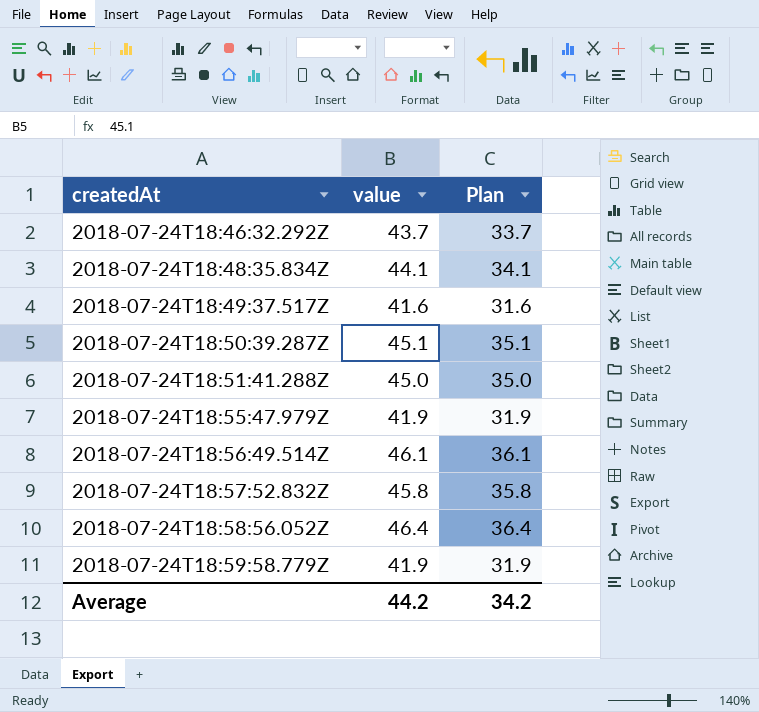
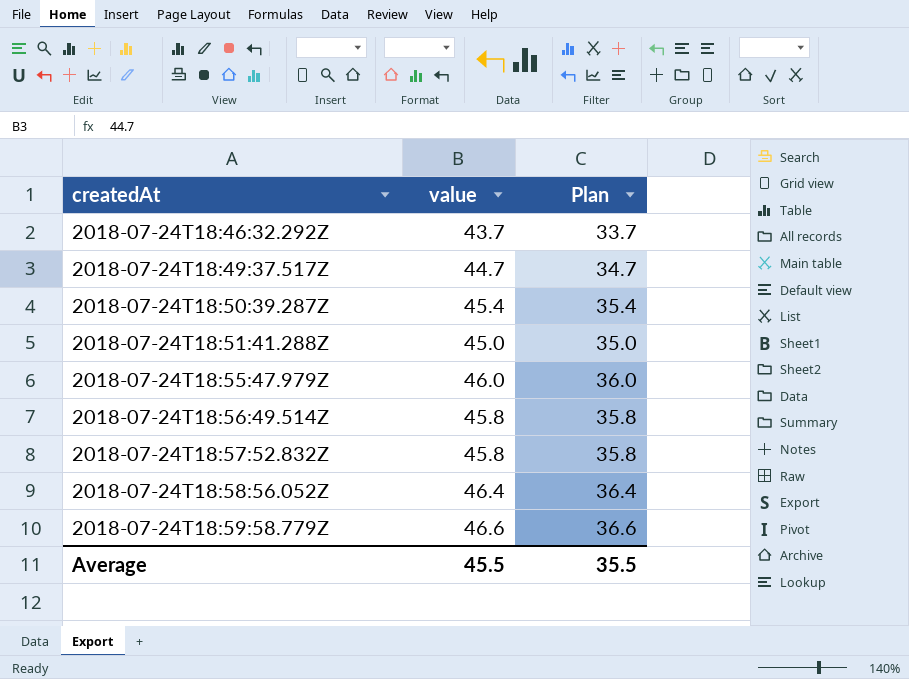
row 2018-07-24T18:48:35.834Z: 44.1 | 34.1 -> none
2018-07-24T18:49:37.517Z | value: 41.6 -> 44.7
2018-07-24T18:49:37.517Z | Plan: 31.6 -> 34.7
2018-07-24T18:50:39.287Z | value: 45.1 -> 45.4
2018-07-24T18:50:39.287Z | Plan: 35.1 -> 35.4
2018-07-24T18:55:47.979Z | value: 41.9 -> 46.0
2018-07-24T18:55:47.979Z | Plan: 31.9 -> 36.0
2018-07-24T18:56:49.514Z | value: 46.1 -> 45.8
2018-07-24T18:56:49.514Z | Plan: 36.1 -> 35.8
2018-07-24T18:59:58.779Z | value: 41.9 -> 46.6
2018-07-24T18:59:58.779Z | Plan: 31.9 -> 36.6
Average | value: 44.2 -> 45.5
Average | Plan: 34.2 -> 35.5

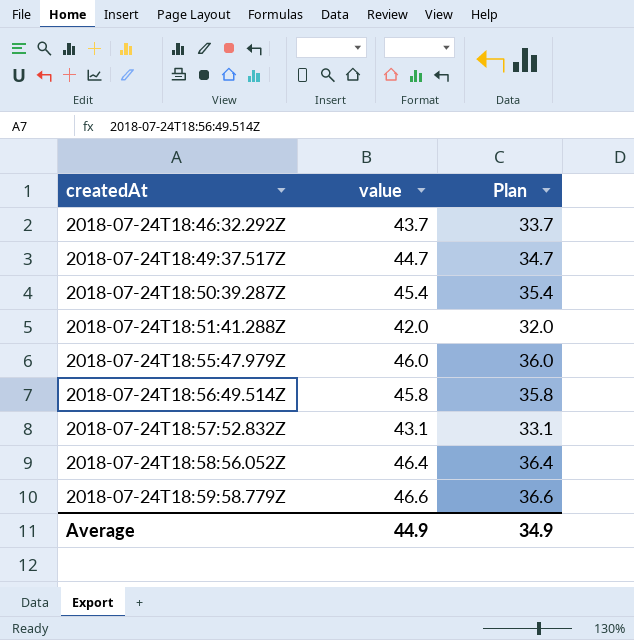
2018-07-24T18:51:41.288Z | value: 45.0 -> 42.0
2018-07-24T18:51:41.288Z | Plan: 35.0 -> 32.0
2018-07-24T18:57:52.832Z | value: 45.8 -> 43.1
2018-07-24T18:57:52.832Z | Plan: 35.8 -> 33.1
Average | value: 45.5 -> 44.9
Average | Plan: 35.5 -> 34.9

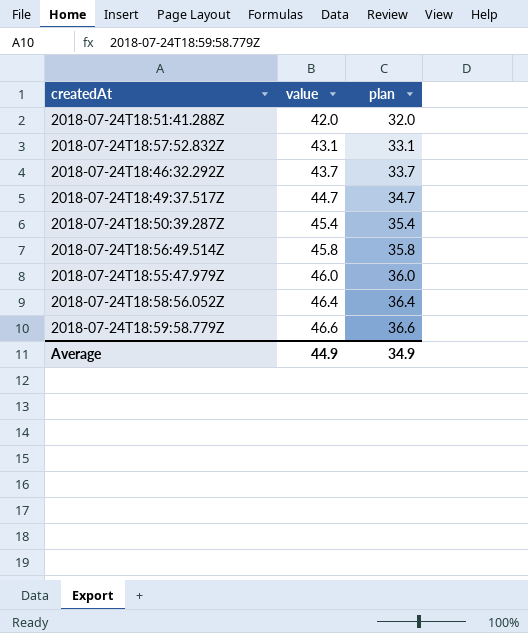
row order: createdAt ascending -> value ascending
column name: Plan -> plan

